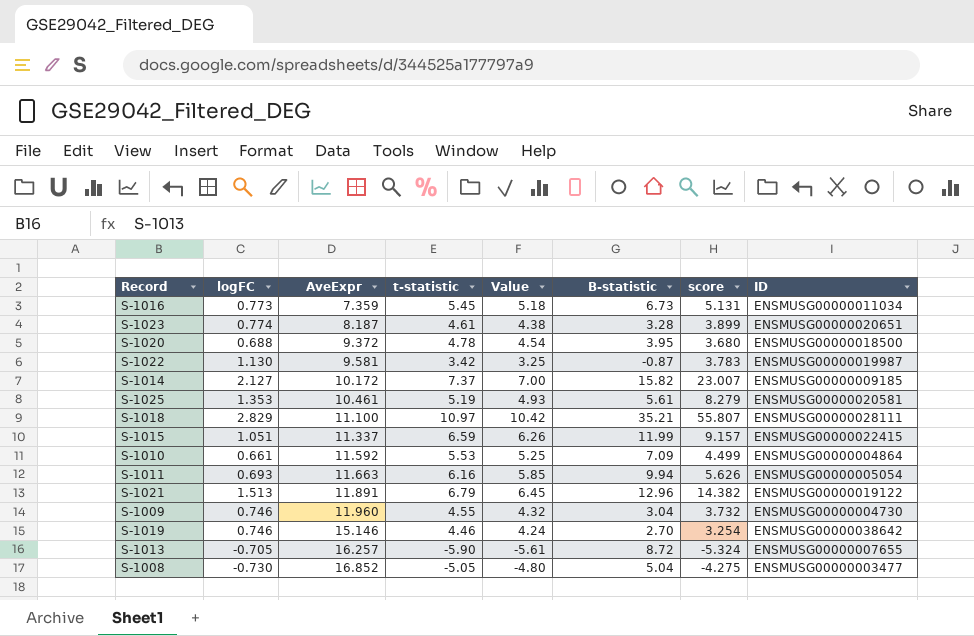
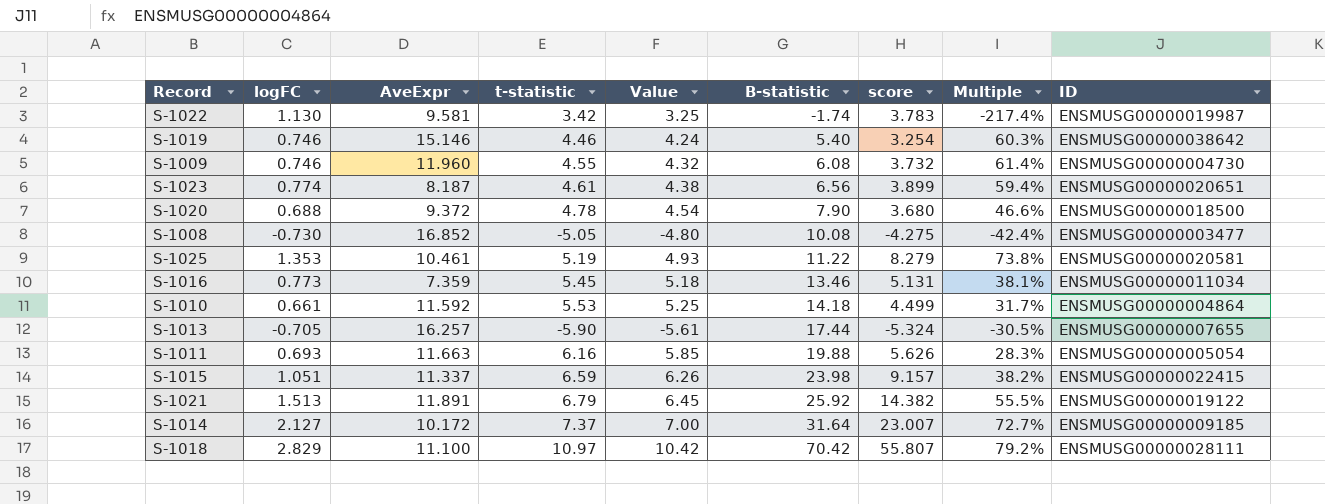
row order: AveExpr ascending -> B-statistic ascending
column Multiple | formula: none -> [score] / [B-statistic]
S-1022 | B-statistic: -0.87 -> -1.74
S-1019 | B-statistic: 2.70 -> 5.40
S-1009 | B-statistic: 3.04 -> 6.08
S-1023 | B-statistic: 3.28 -> 6.56
S-1020 | B-statistic: 3.95 -> 7.90
S-1008 | B-statistic: 5.04 -> 10.08
S-1025 | B-statistic: 5.61 -> 11.22
S-1016 | B-statistic: 6.73 -> 13.46
S-1010 | B-statistic: 7.09 -> 14.18
S-1013 | B-statistic: 8.72 -> 17.44
S-1011 | B-statistic: 9.94 -> 19.88
S-1015 | B-statistic: 11.99 -> 23.98
S-1021 | B-statistic: 12.96 -> 25.92
S-1014 | B-statistic: 15.82 -> 31.64
S-1018 | B-statistic: 35.21 -> 70.42

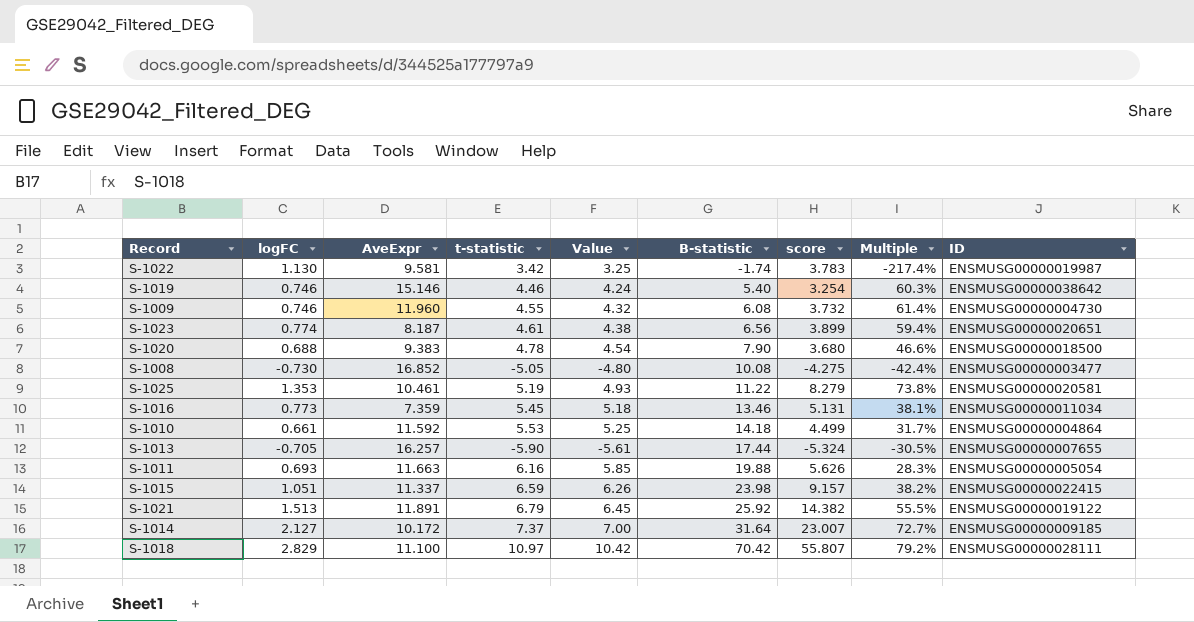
S-1020 | AveExpr: 9.372 -> 9.383

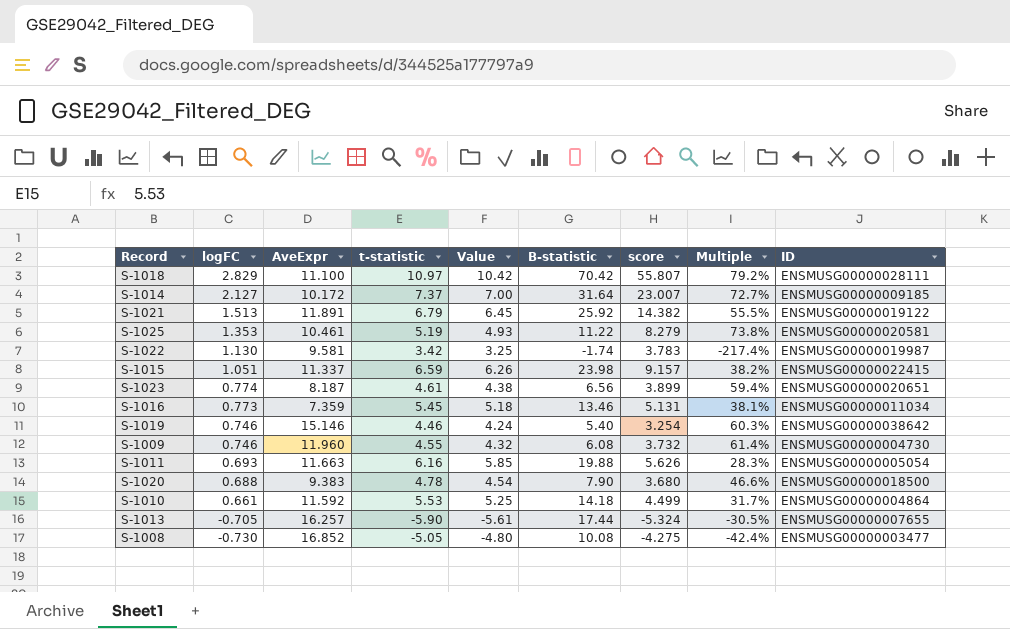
row order: B-statistic ascending -> logFC descending

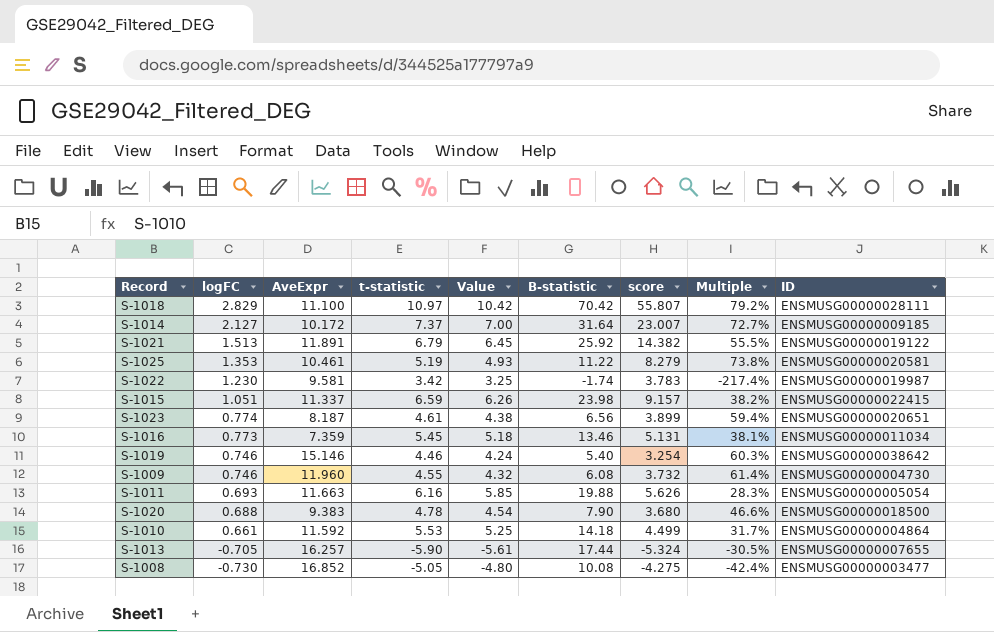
S-1022 | logFC: 1.130 -> 1.230

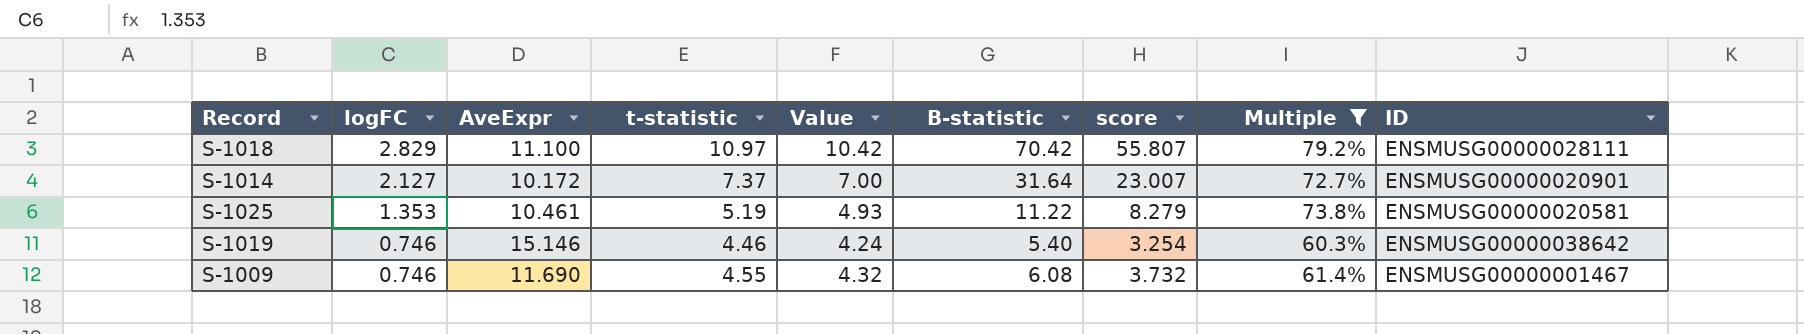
filter: none -> Multiple >= 60.3%
S-1014 | ID: ENSMUSG00000009185 -> ENSMUSG00000020901
S-1009 | AveExpr: 11.960 -> 11.690
S-1009 | ID: ENSMUSG00000004730 -> ENSMUSG00000001467

